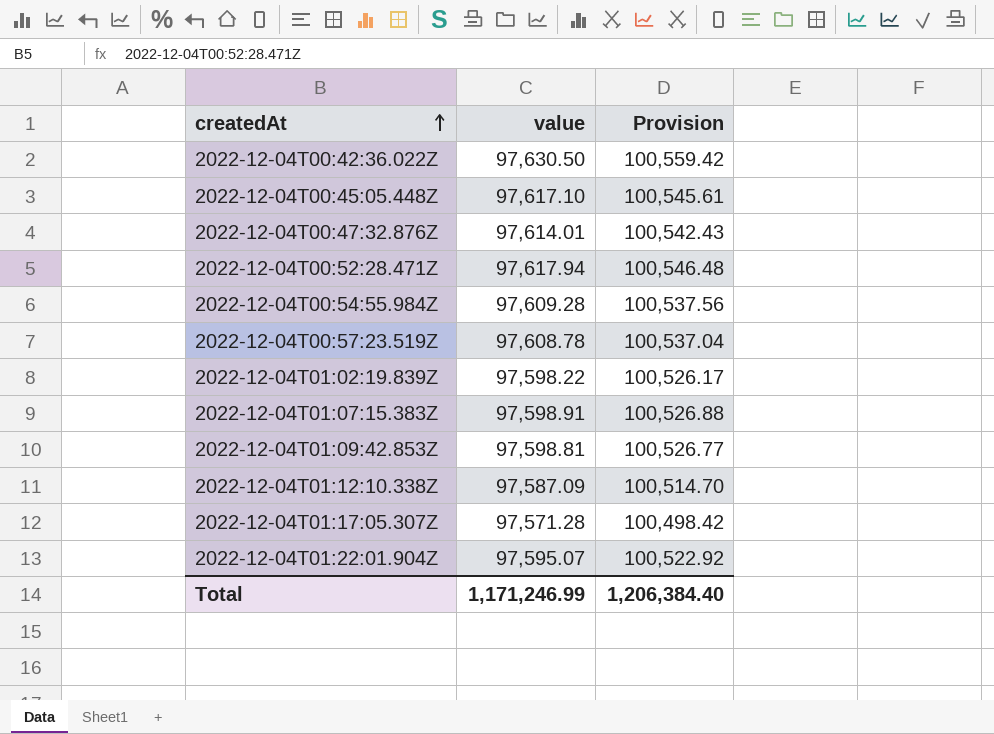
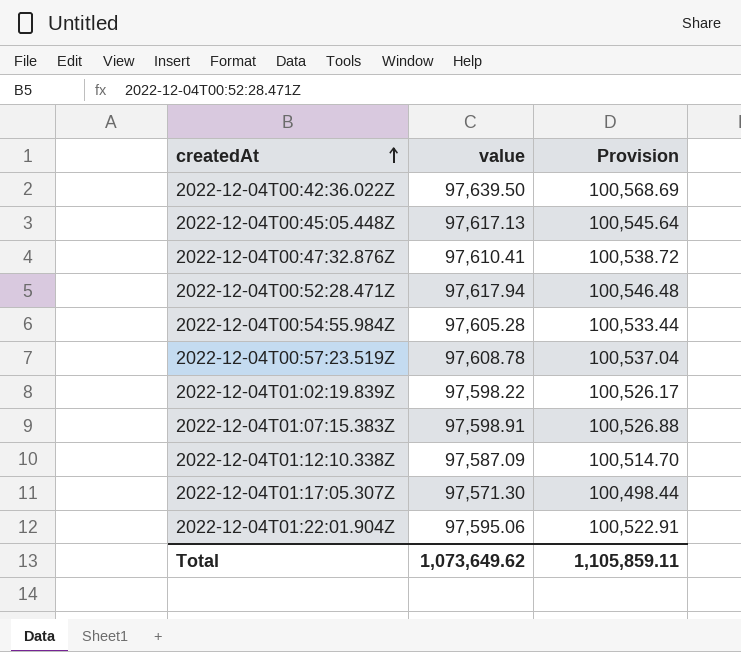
row 2022-12-04T01:09:42.853Z: 97,598.81 | 100,526.77 -> none
2022-12-04T00:42:36.022Z | value: 97,630.50 -> 97,639.50
2022-12-04T00:42:36.022Z | Provision: 100,559.42 -> 100,568.69
2022-12-04T00:45:05.448Z | value: 97,617.10 -> 97,617.13
2022-12-04T00:45:05.448Z | Provision: 100,545.61 -> 100,545.64
2022-12-04T00:47:32.876Z | value: 97,614.01 -> 97,610.41
2022-12-04T00:47:32.876Z | Provision: 100,542.43 -> 100,538.72
2022-12-04T00:54:55.984Z | value: 97,609.28 -> 97,605.28
2022-12-04T00:54:55.984Z | Provision: 100,537.56 -> 100,533.44
2022-12-04T01:17:05.307Z | value: 97,571.28 -> 97,571.30
2022-12-04T01:17:05.307Z | Provision: 100,498.42 -> 100,498.44
2022-12-04T01:22:01.904Z | value: 97,595.07 -> 97,595.06
2022-12-04T01:22:01.904Z | Provision: 100,522.92 -> 100,522.91
Total | value: 1,171,246.99 -> 1,073,649.62
Total | Provision: 1,206,384.40 -> 1,105,859.11

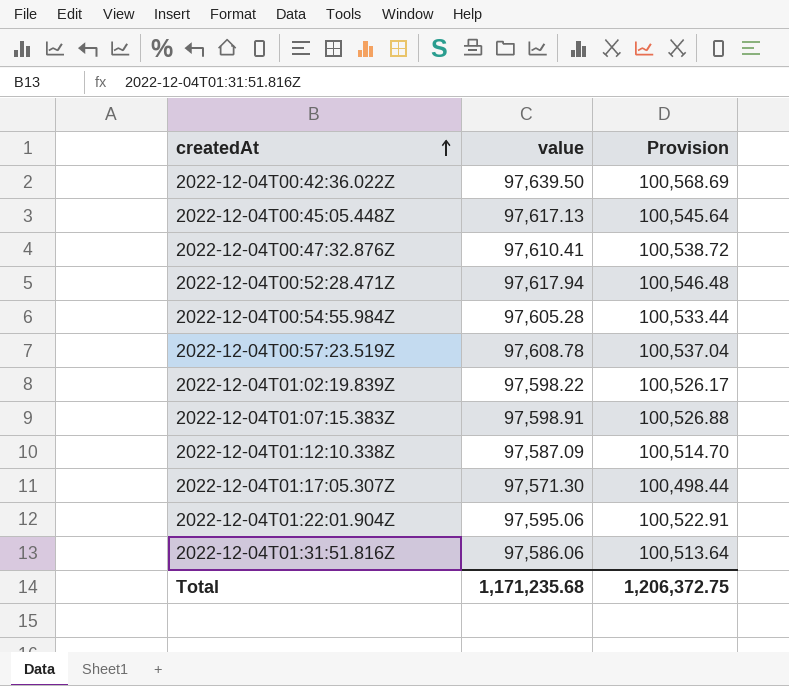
row 2022-12-04T01:31:51.816Z: none -> 97,586.06 | 100,513.64
Total | value: 1,073,649.62 -> 1,171,235.68
Total | Provision: 1,105,859.11 -> 1,206,372.75

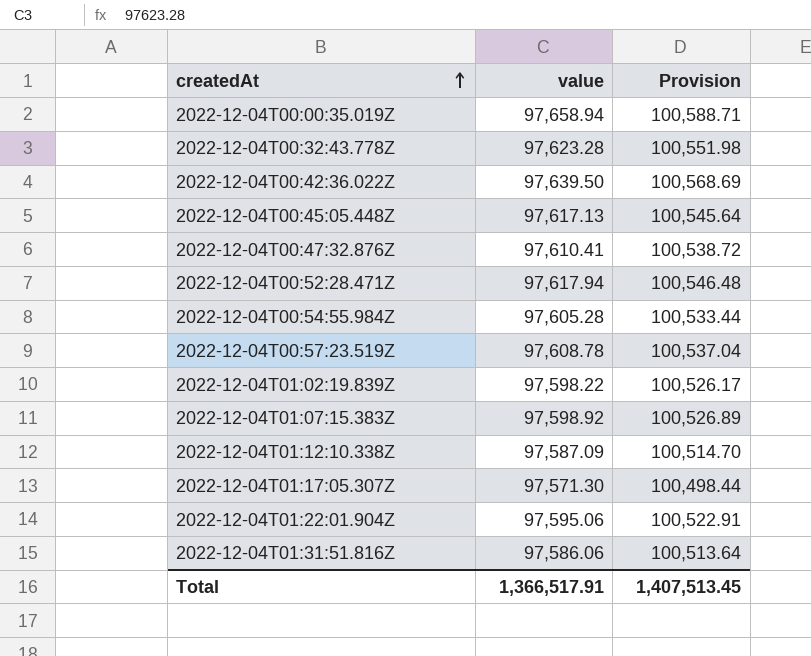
row 2022-12-04T00:00:35.019Z: none -> 97,658.94 | 100,588.71
row 2022-12-04T00:32:43.778Z: none -> 97,623.28 | 100,551.98
2022-12-04T01:07:15.383Z | value: 97,598.91 -> 97,598.92
2022-12-04T01:07:15.383Z | Provision: 100,526.88 -> 100,526.89
Total | value: 1,171,235.68 -> 1,366,517.91
Total | Provision: 1,206,372.75 -> 1,407,513.45

